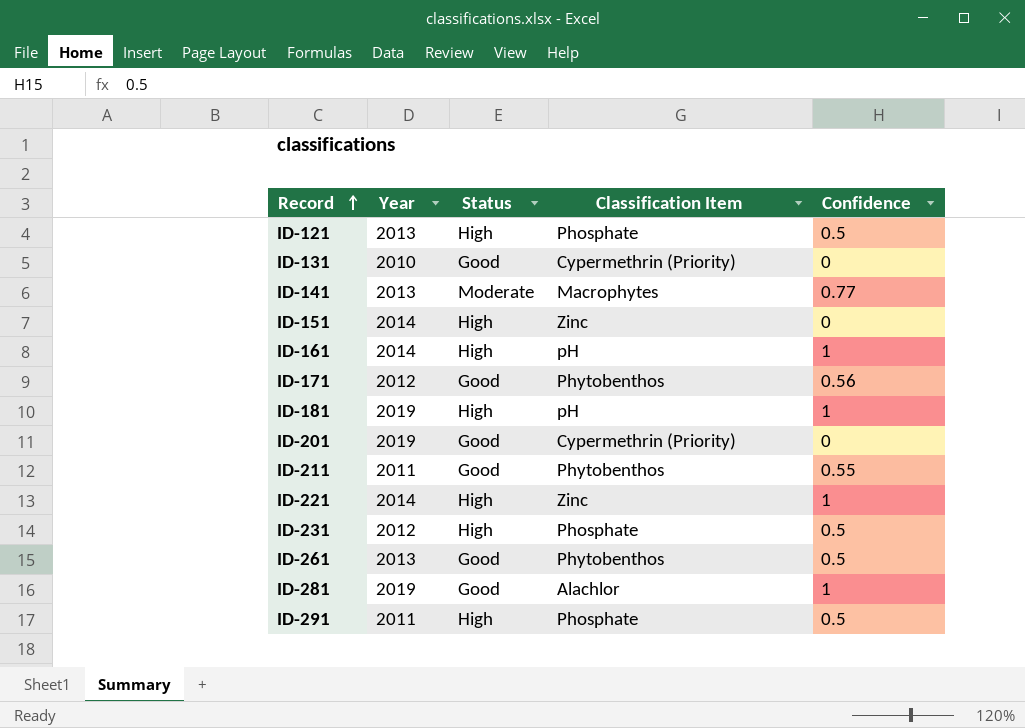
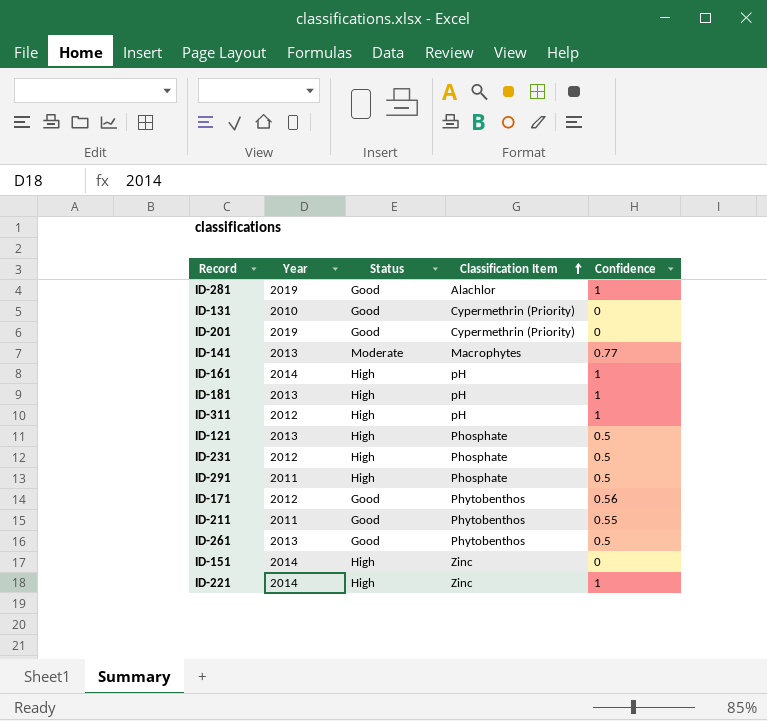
row order: Record ascending -> Classification Item ascending
ID-181 | Year: 2019 -> 2013
row ID-311: none -> 2012 | High | pH | 1

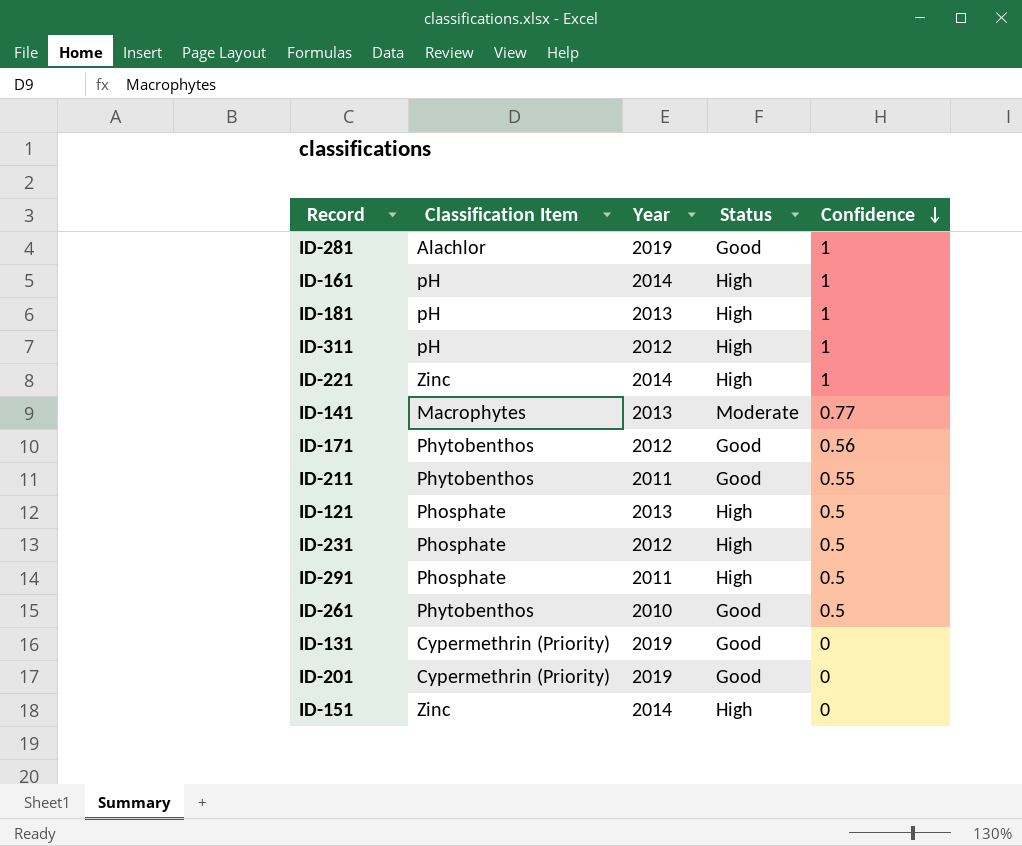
row order: Classification Item ascending -> Confidence descending
column Classification Item | position: 4 -> 2
ID-261 | Year: 2013 -> 2010
ID-131 | Year: 2010 -> 2019

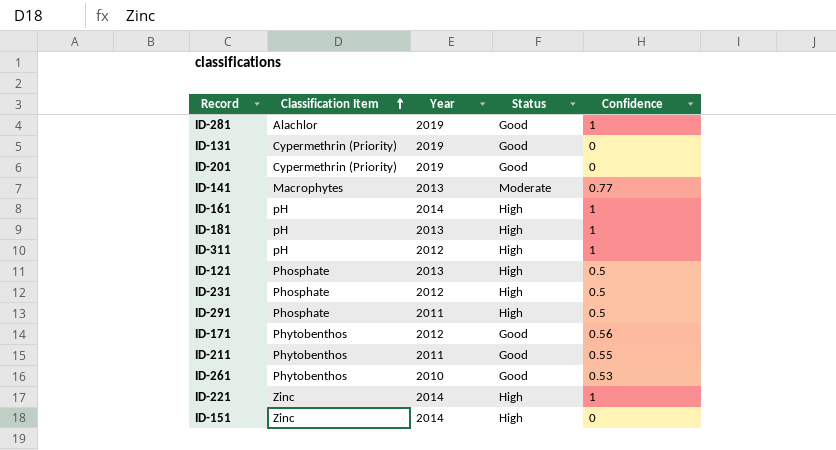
row order: Confidence descending -> Classification Item ascending
ID-261 | Confidence: 0.5 -> 0.53

